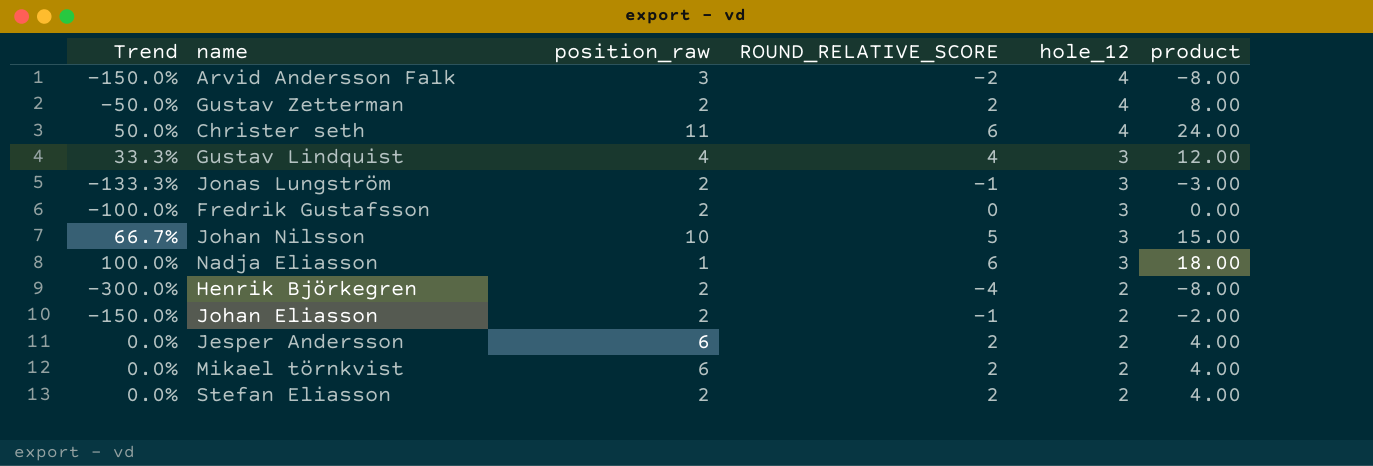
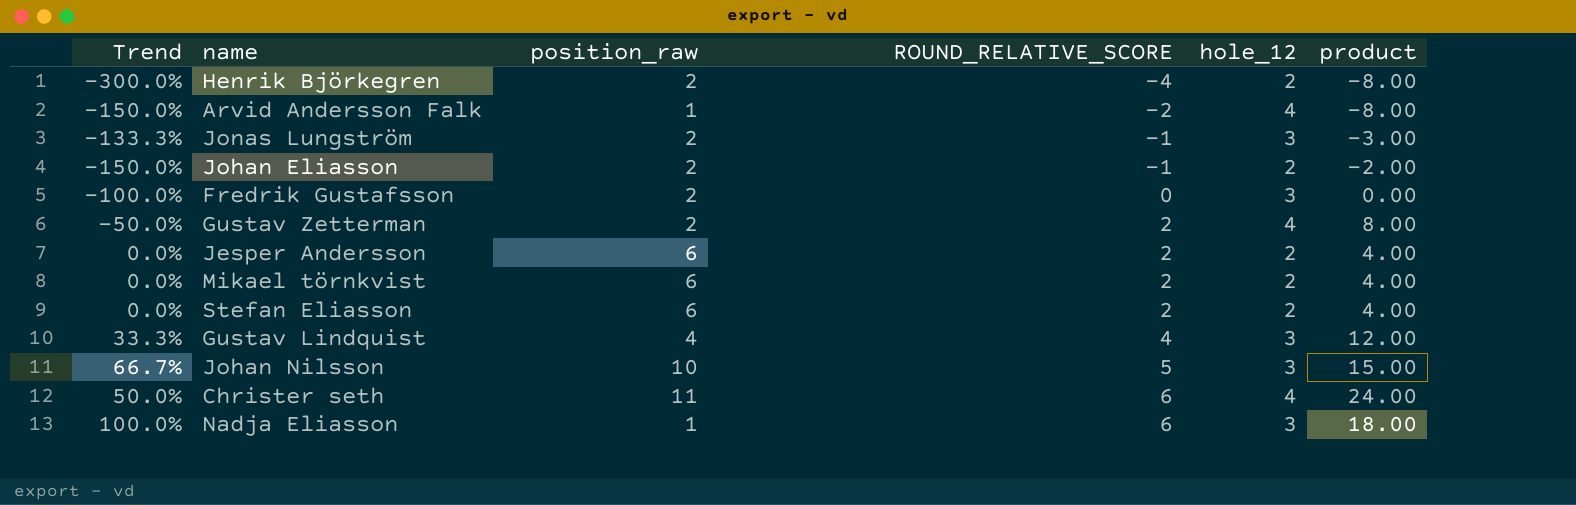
row order: hole_12 descending -> ROUND_RELATIVE_SCORE ascending
Arvid Andersson Falk | position_raw: 3 -> 1
Stefan Eliasson | position_raw: 2 -> 6

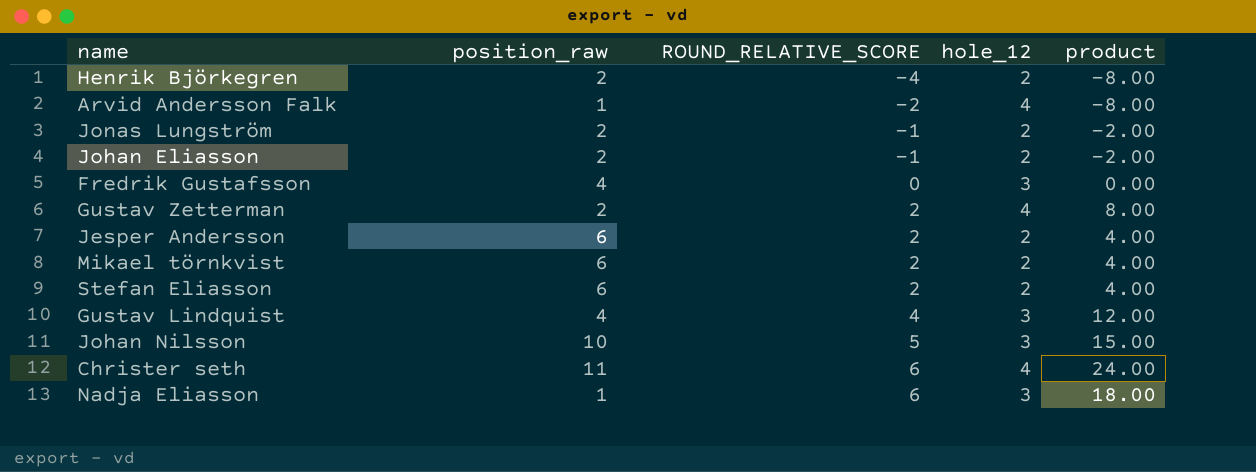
column Trend | formula: ([ROUND_RELATIVE_SCORE] - [hole_12]) / [hole_12] -> none
Jonas Lungström | hole_12: 3 -> 2
Jonas Lungström | product: -3.00 -> -2.00
Fredrik Gustafsson | position_raw: 2 -> 4

